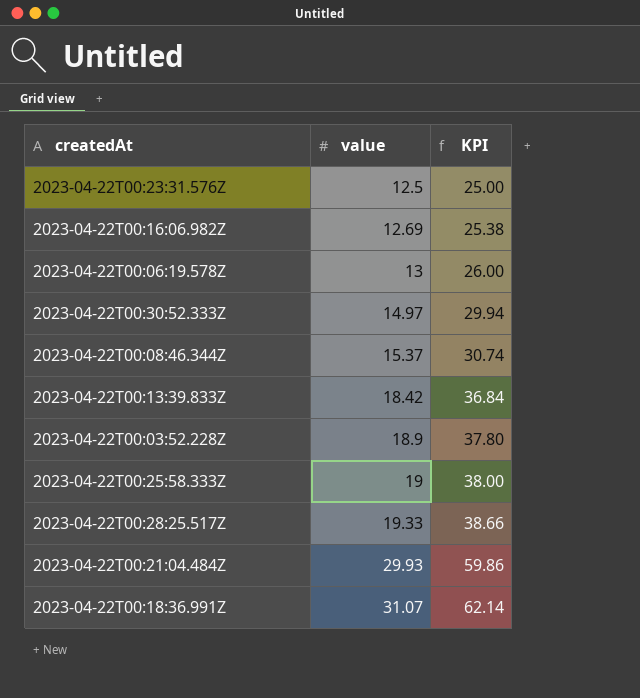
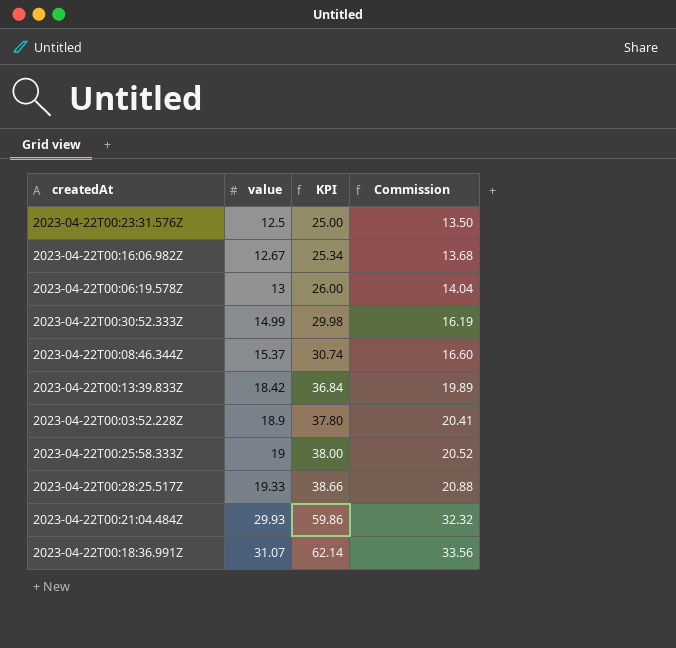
column Commission | formula: none -> [value] * 1.08
2023-04-22T00:16:06.982Z | value: 12.69 -> 12.67
2023-04-22T00:16:06.982Z | KPI: 25.38 -> 25.34
2023-04-22T00:30:52.333Z | value: 14.97 -> 14.99
2023-04-22T00:30:52.333Z | KPI: 29.94 -> 29.98

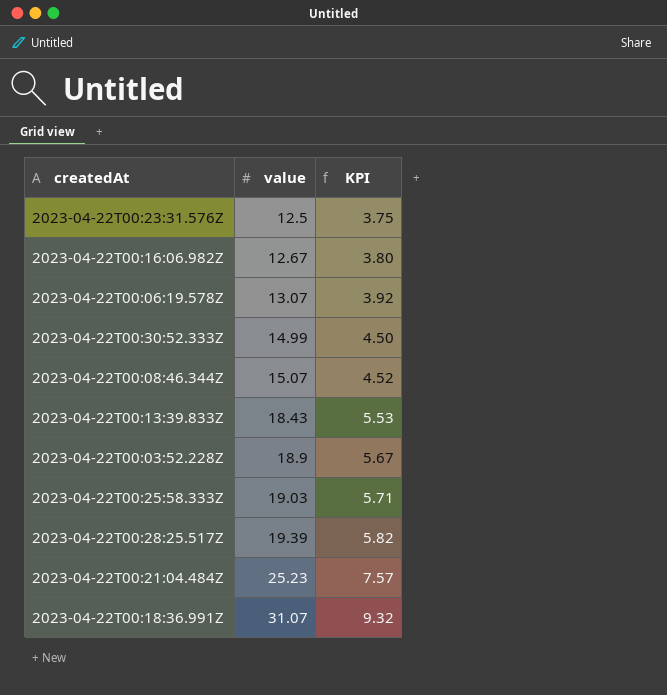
column Commission | formula: [value] * 1.08 -> none
column KPI | formula: [value] * 2 -> [value] * 0.3
2023-04-22T00:06:19.578Z | value: 13 -> 13.07
2023-04-22T00:08:46.344Z | value: 15.37 -> 15.07
2023-04-22T00:13:39.833Z | value: 18.42 -> 18.43
2023-04-22T00:25:58.333Z | value: 19 -> 19.03
2023-04-22T00:28:25.517Z | value: 19.33 -> 19.39
2023-04-22T00:21:04.484Z | value: 29.93 -> 25.23

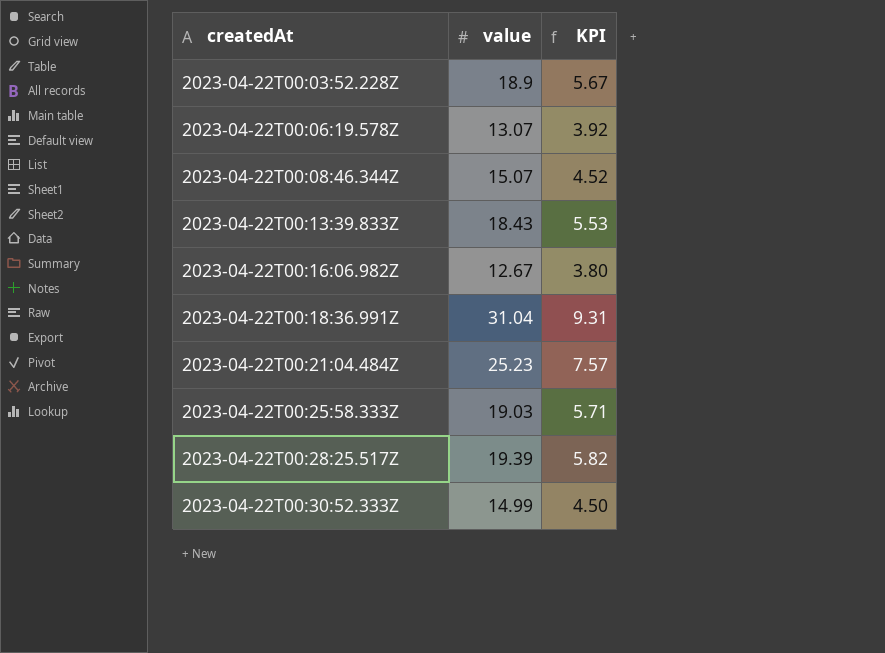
row order: value ascending -> createdAt ascending
row 2023-04-22T00:23:31.576Z: 12.5 | 3.75 -> none
2023-04-22T00:18:36.991Z | value: 31.07 -> 31.04
2023-04-22T00:18:36.991Z | KPI: 9.32 -> 9.31

